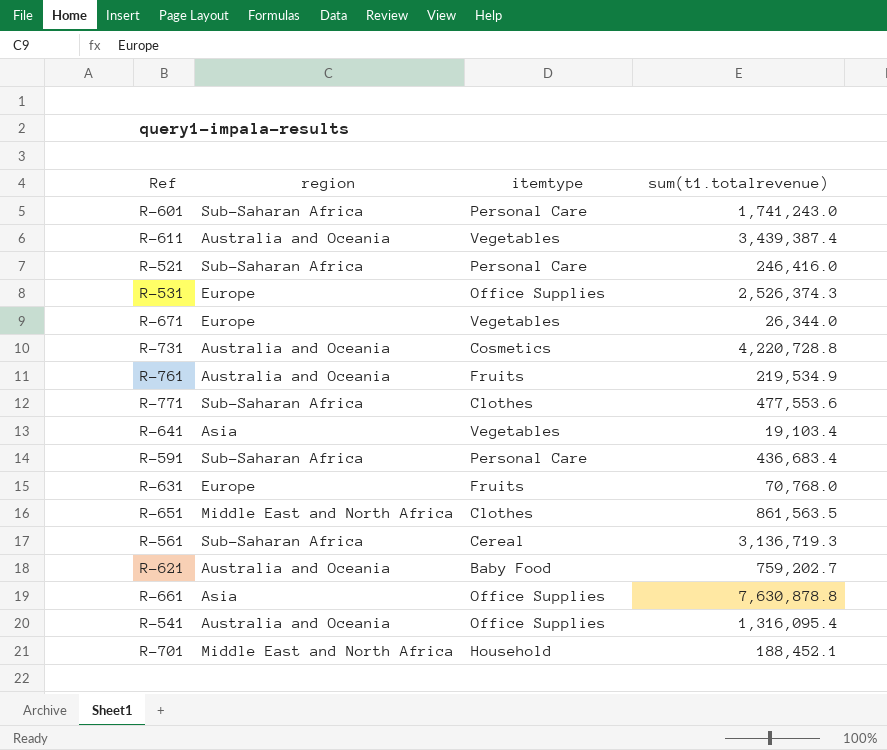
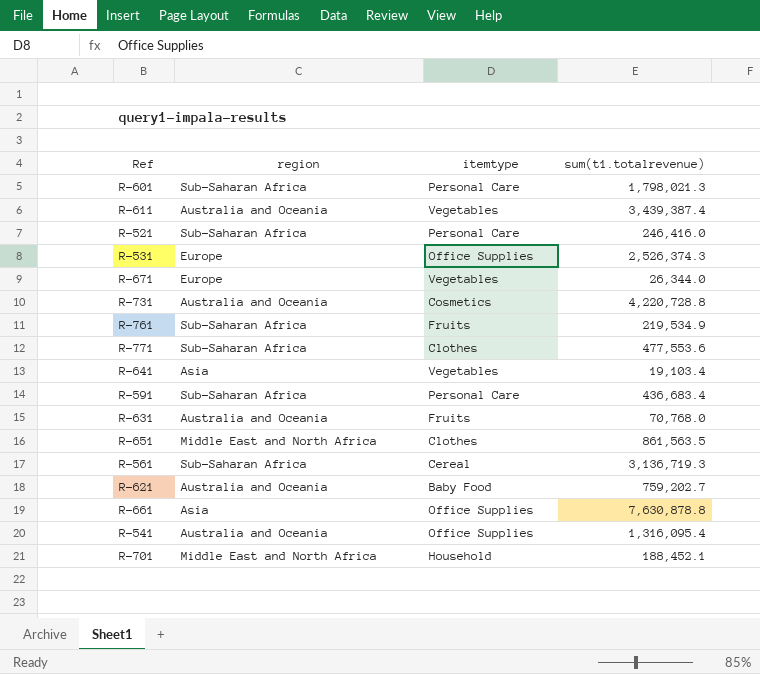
R-601 | sum(t1.totalrevenue): 1,741,243.0 -> 1,798,021.3
R-761 | region: Australia and Oceania -> Sub-Saharan Africa
R-631 | region: Europe -> Australia and Oceania

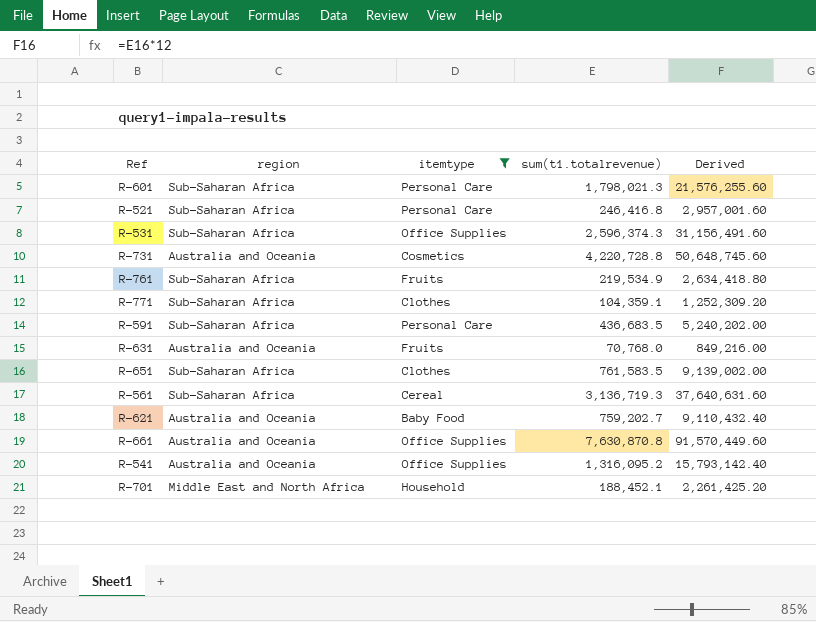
filter: none -> itemtype != Vegetables
column Derived | formula: none -> [sum(t1.totalrevenue)] * 12
R-521 | sum(t1.totalrevenue): 246,416.0 -> 246,416.8
R-531 | region: Europe -> Sub-Saharan Africa
R-531 | sum(t1.totalrevenue): 2,526,374.3 -> 2,596,374.3
R-771 | sum(t1.totalrevenue): 477,553.6 -> 104,359.1
R-591 | sum(t1.totalrevenue): 436,683.4 -> 436,683.5
R-651 | region: Middle East and North Africa -> Sub-Saharan Africa
R-651 | sum(t1.totalrevenue): 861,563.5 -> 761,583.5
R-661 | region: Asia -> Australia and Oceania
R-661 | sum(t1.totalrevenue): 7,630,878.8 -> 7,630,870.8
R-541 | sum(t1.totalrevenue): 1,316,095.4 -> 1,316,095.2

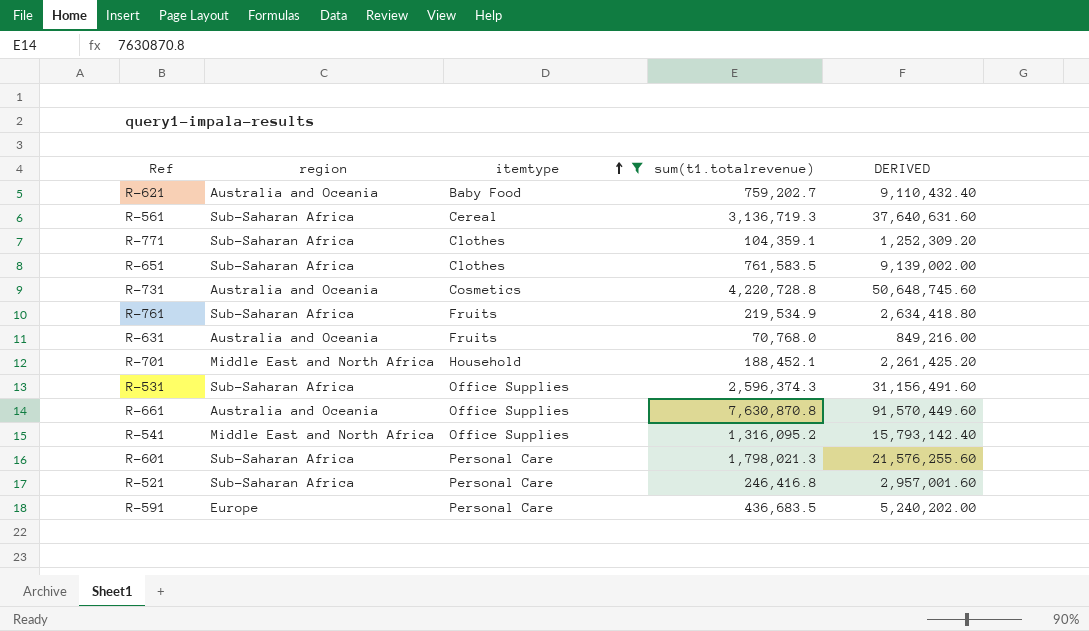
row order: none -> itemtype ascending
column name: Derived -> DERIVED
R-541 | region: Australia and Oceania -> Middle East and North Africa
R-591 | region: Sub-Saharan Africa -> Europe

